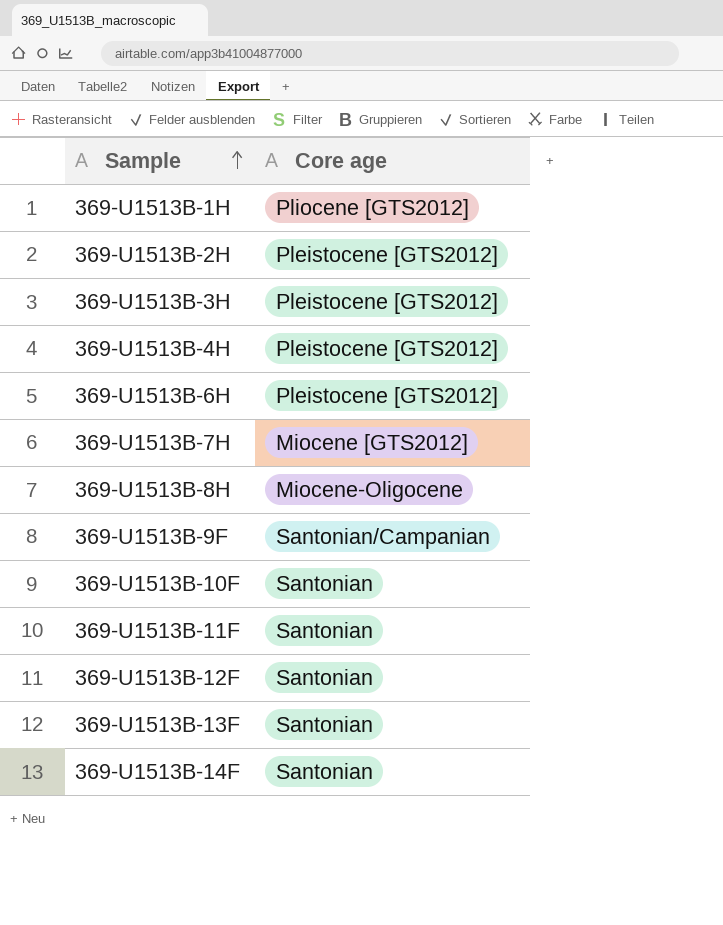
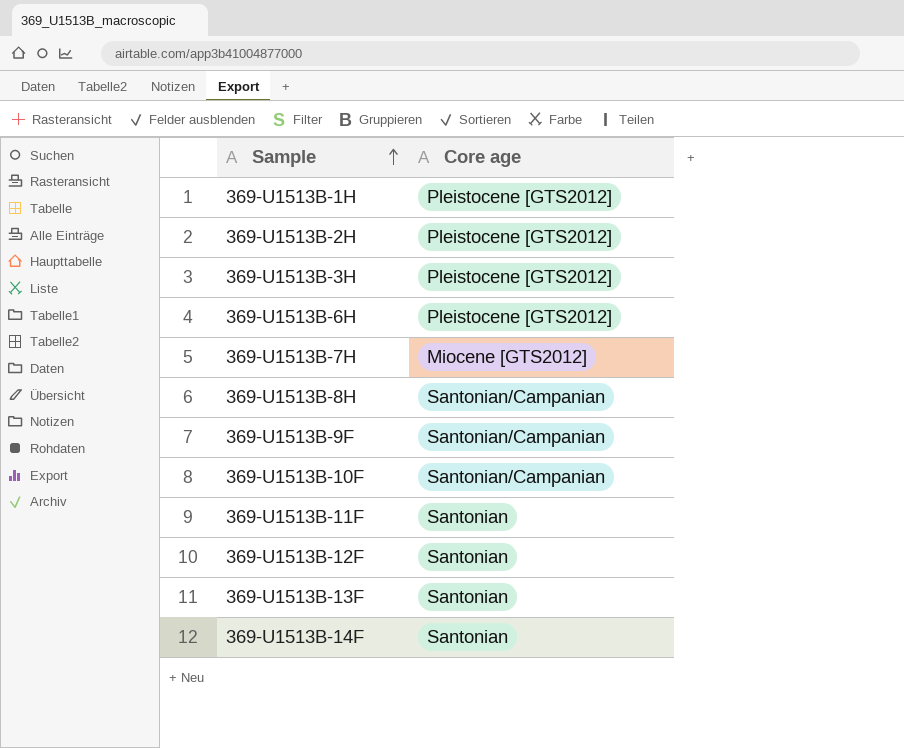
row 369-U1513B-4H: Pleistocene [GTS2012] -> none
369-U1513B-1H | Core age: Pliocene [GTS2012] -> Pleistocene [GTS2012]
369-U1513B-8H | Core age: Miocene-Oligocene -> Santonian/Campanian
369-U1513B-10F | Core age: Santonian -> Santonian/Campanian

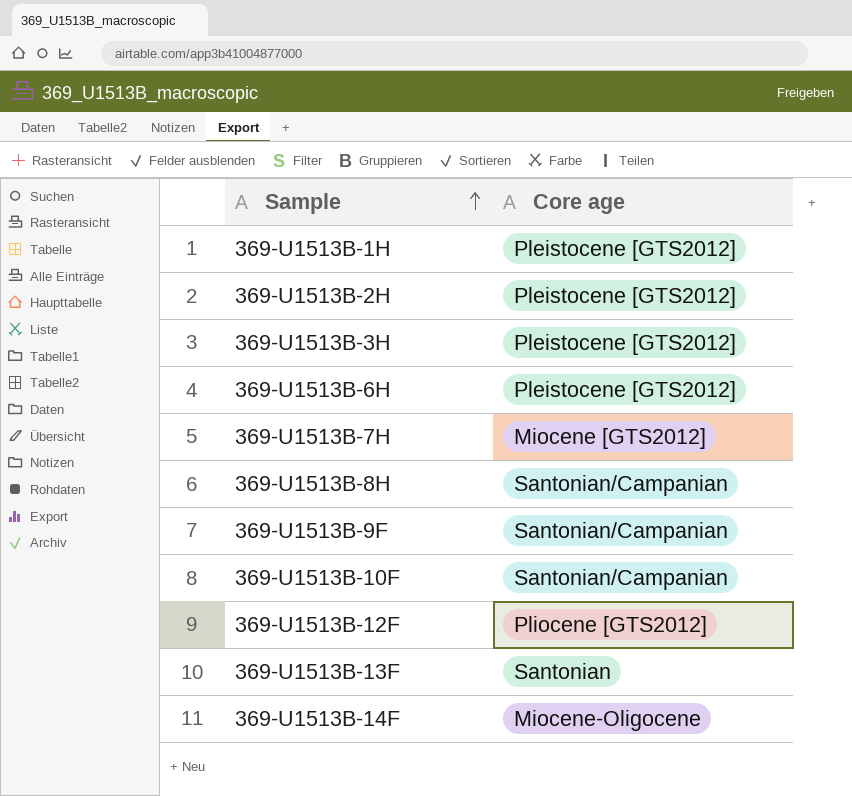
row 369-U1513B-11F: Santonian -> none
369-U1513B-12F | Core age: Santonian -> Pliocene [GTS2012]
369-U1513B-14F | Core age: Santonian -> Miocene-Oligocene

